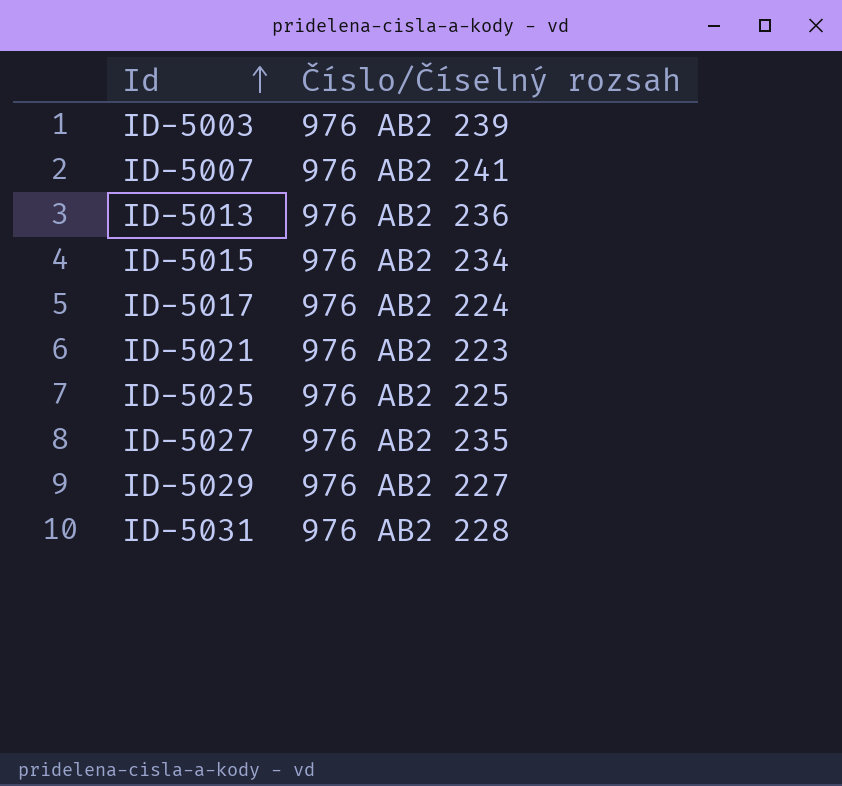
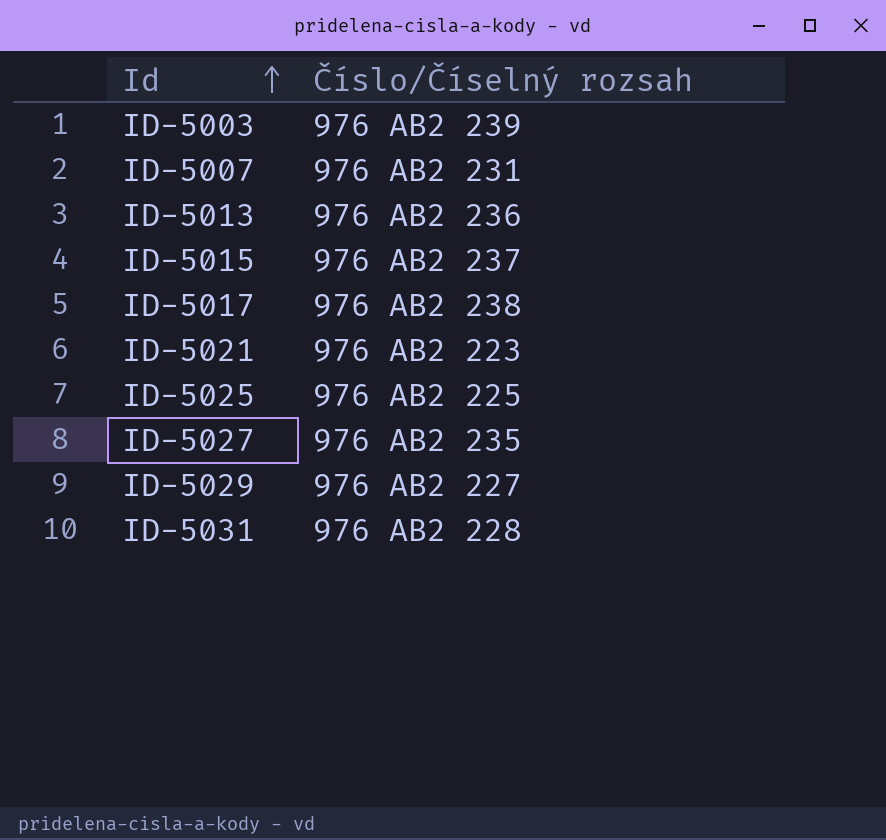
ID-5007 | Číslo/Číselný rozsah: 976 AB2 241 -> 976 AB2 231
ID-5015 | Číslo/Číselný rozsah: 976 AB2 234 -> 976 AB2 237
ID-5017 | Číslo/Číselný rozsah: 976 AB2 224 -> 976 AB2 238

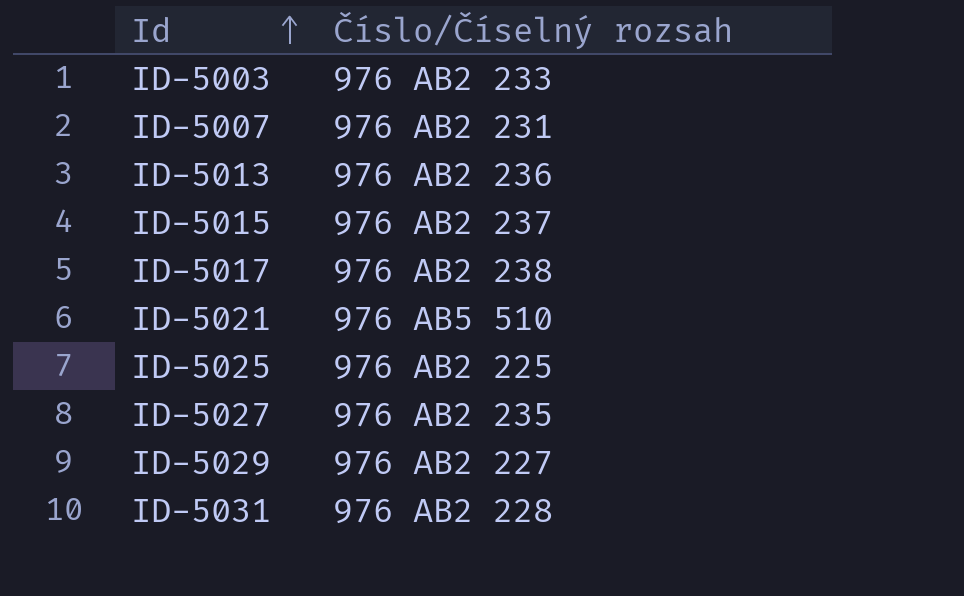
ID-5003 | Číslo/Číselný rozsah: 976 AB2 239 -> 976 AB2 233
ID-5021 | Číslo/Číselný rozsah: 976 AB2 223 -> 976 AB5 510

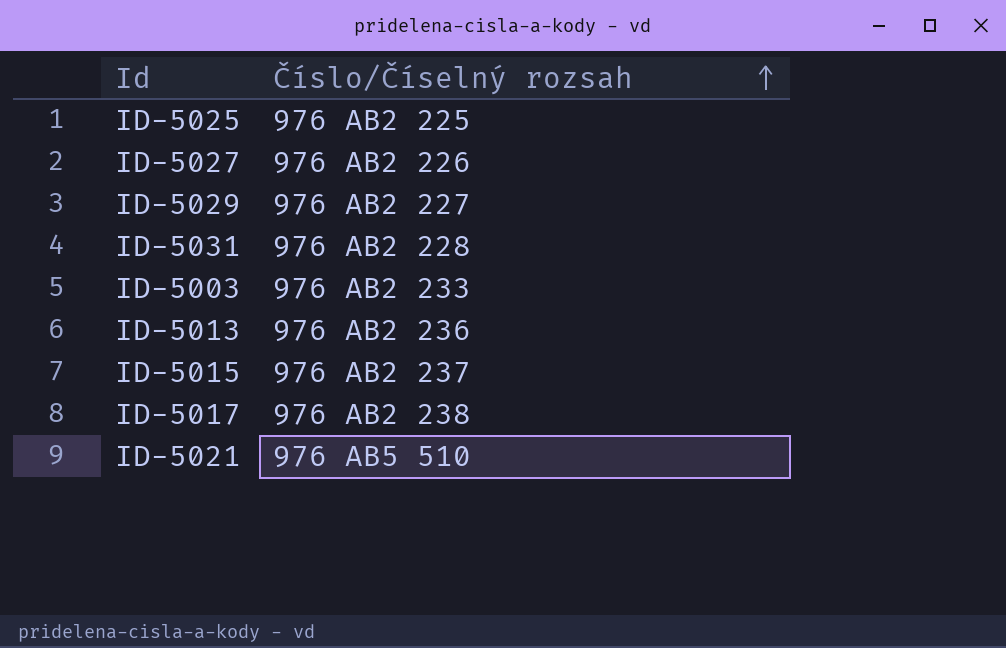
row order: Id ascending -> Číslo/Číselný rozsah ascending
row ID-5007: 976 AB2 231 -> none
ID-5027 | Číslo/Číselný rozsah: 976 AB2 235 -> 976 AB2 226

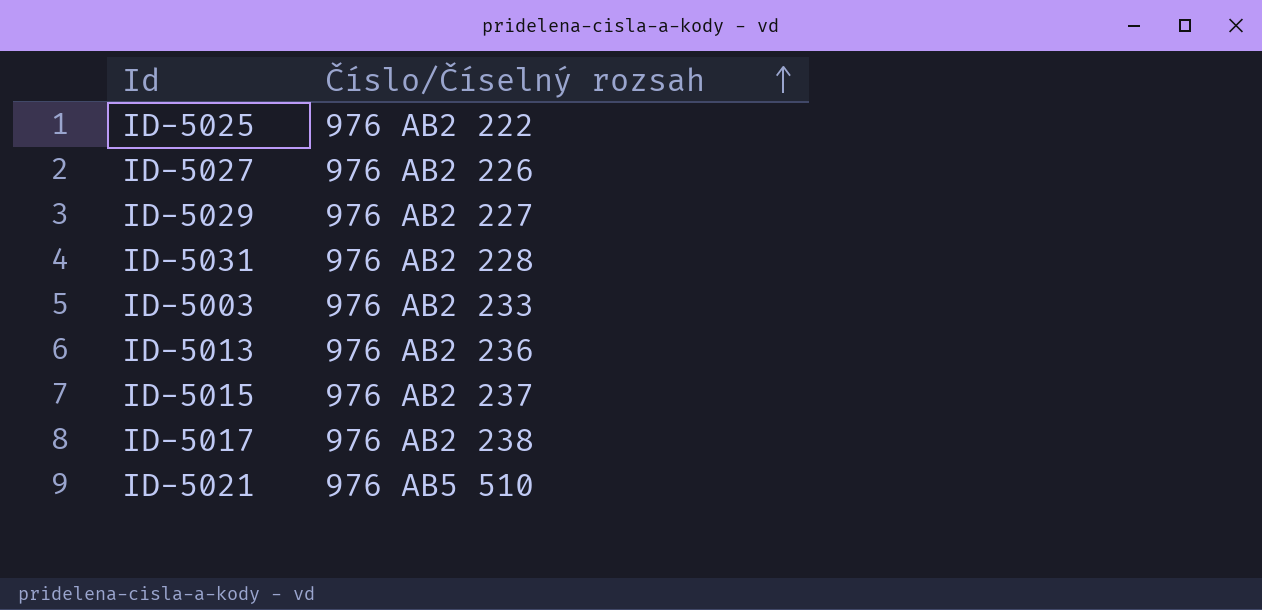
ID-5025 | Číslo/Číselný rozsah: 976 AB2 225 -> 976 AB2 222

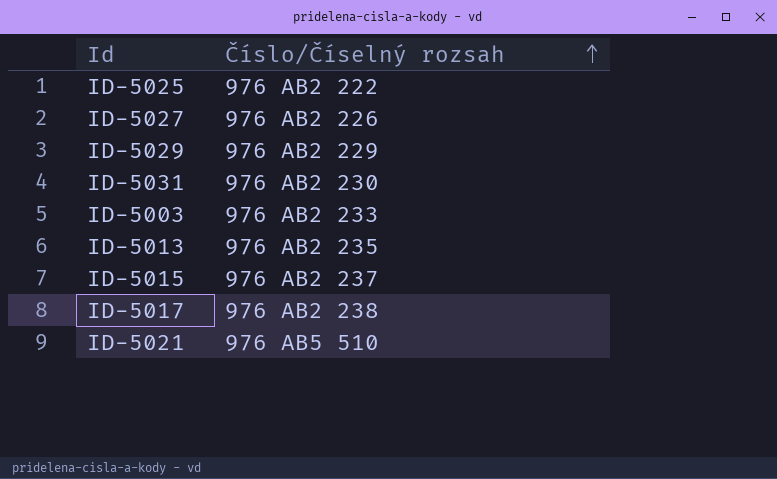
ID-5029 | Číslo/Číselný rozsah: 976 AB2 227 -> 976 AB2 229
ID-5031 | Číslo/Číselný rozsah: 976 AB2 228 -> 976 AB2 230
ID-5013 | Číslo/Číselný rozsah: 976 AB2 236 -> 976 AB2 235

